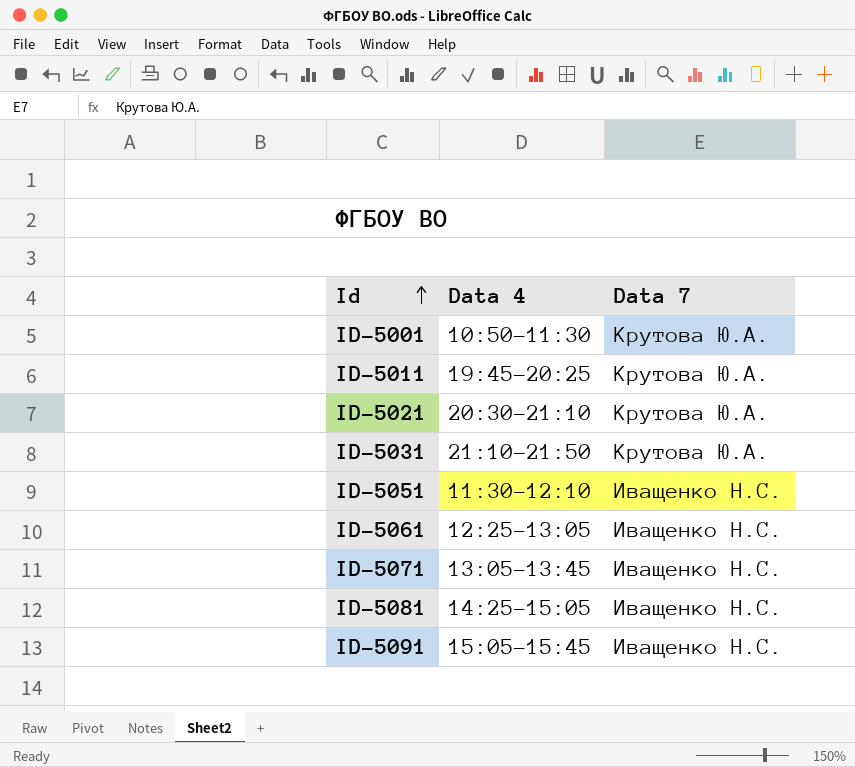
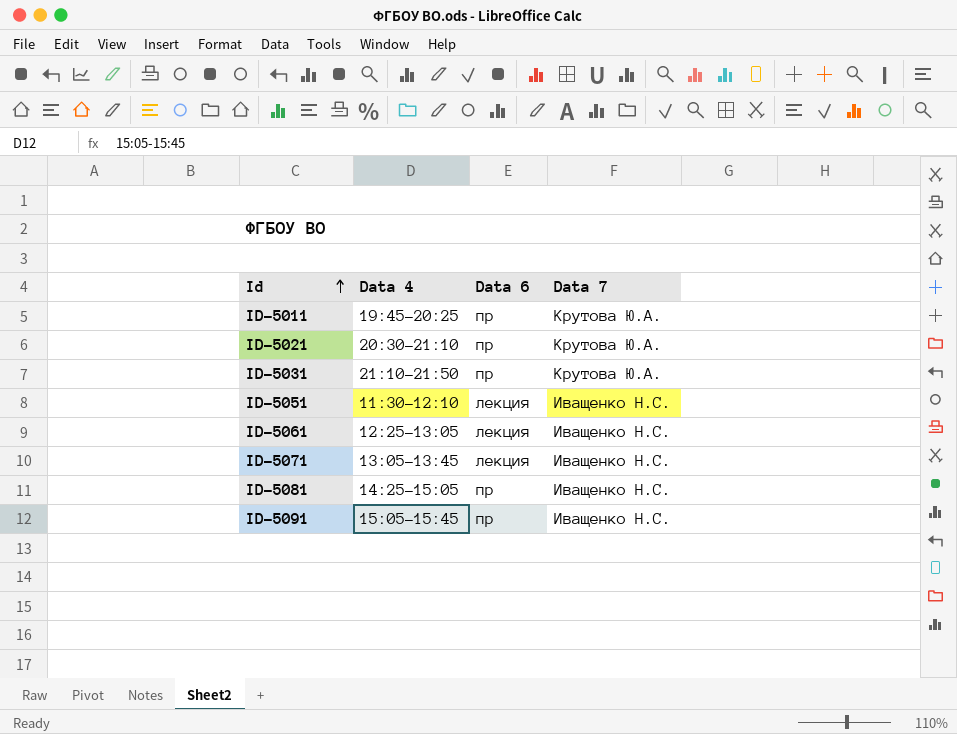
column Data 6 | position: none -> 3
row ID-5001: 10:50-11:30 | Крутова Ю.А. -> none

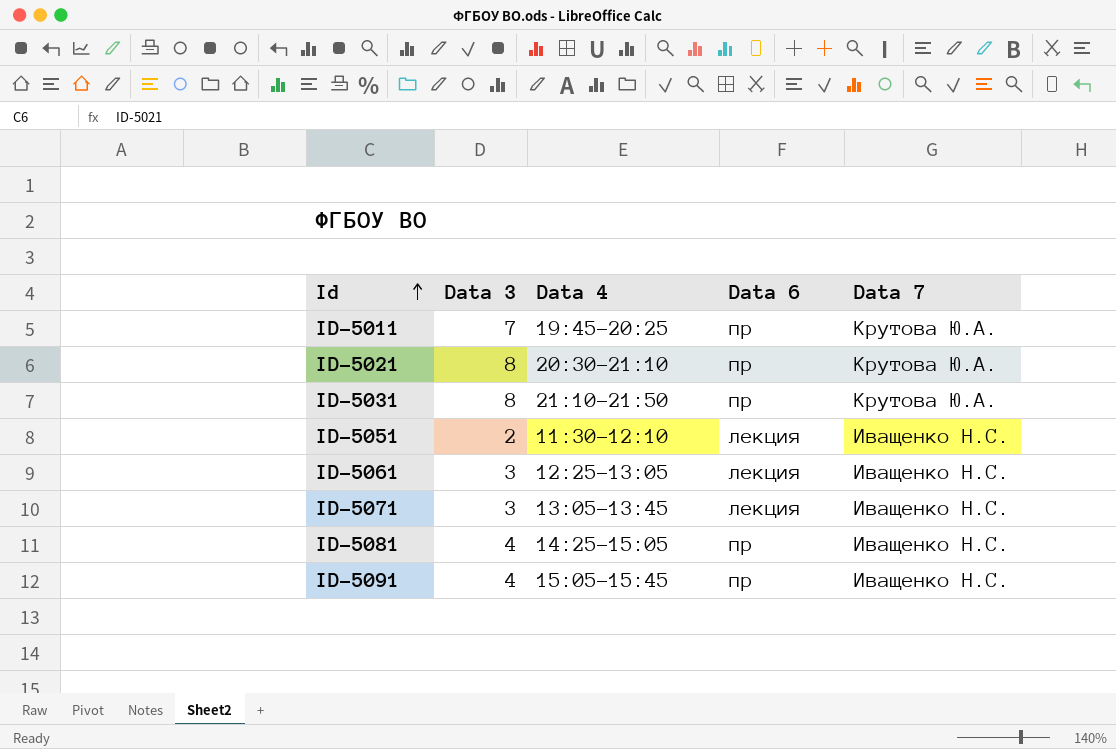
column Data 3 | position: none -> 2

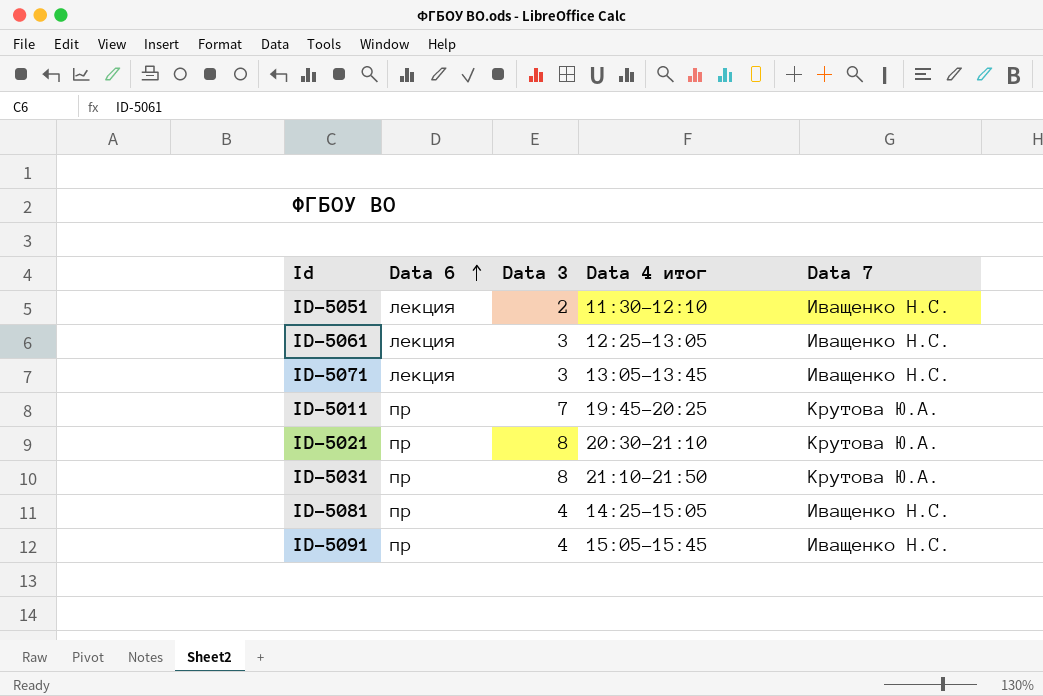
row order: Id ascending -> Data 6 ascending
column Data 6 | position: 4 -> 2
column name: Data 4 -> Data 4 итог

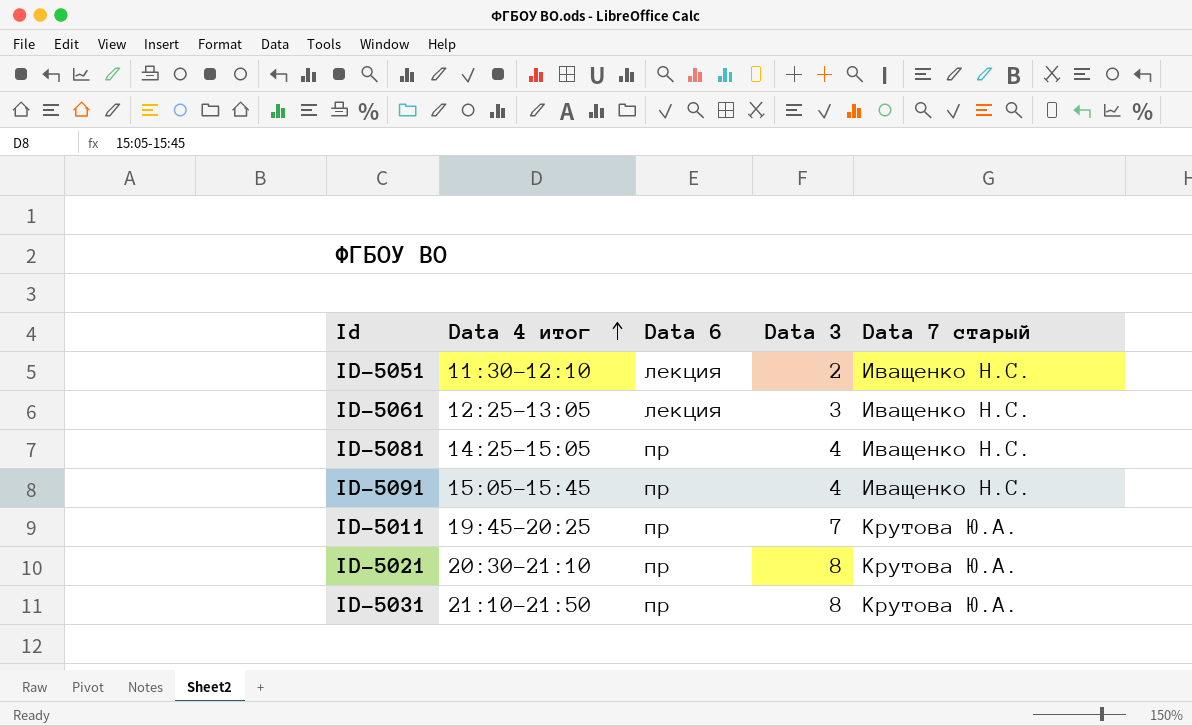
row order: Data 6 ascending -> Data 4 итог ascending
column Data 4 итог | position: 4 -> 2
column name: Data 7 -> Data 7 старый
row ID-5071: лекция | 3 | 13:05-13:45 | Иващенко Н.С. -> none

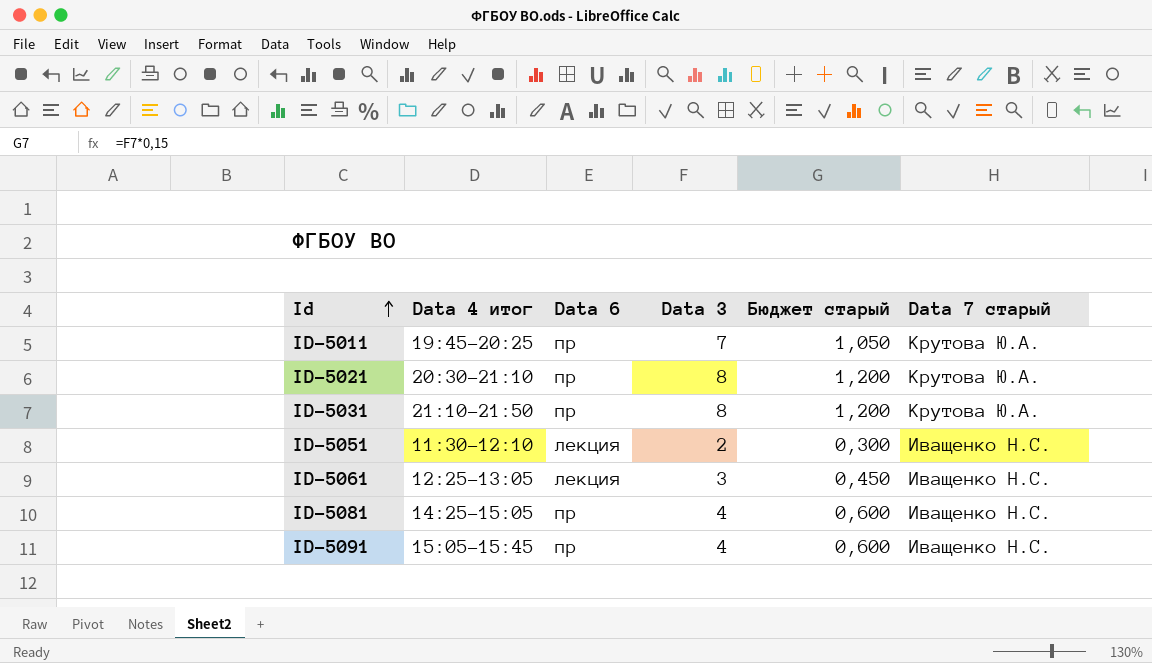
row order: Data 4 итог ascending -> Id ascending
column Бюджет старый | formula: none -> [Data 3] * 0,15

